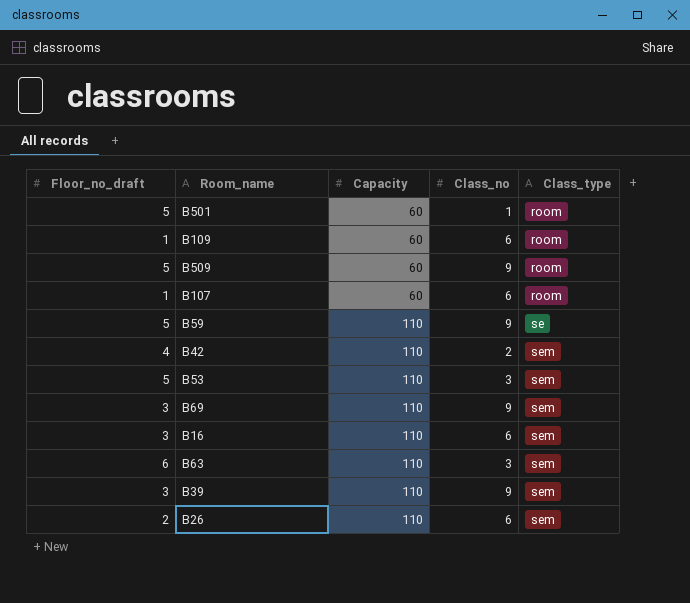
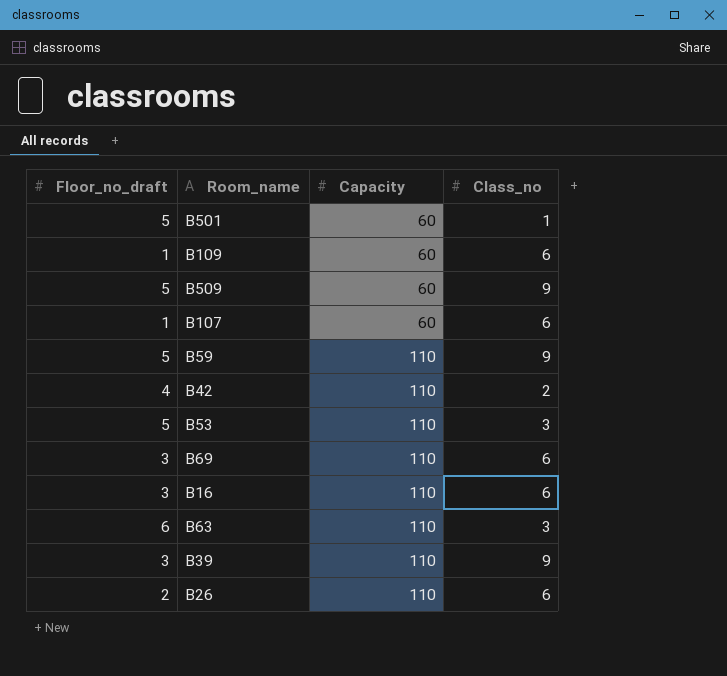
column Class_type | position: 5 -> none
B69 | Class_no: 9 -> 6

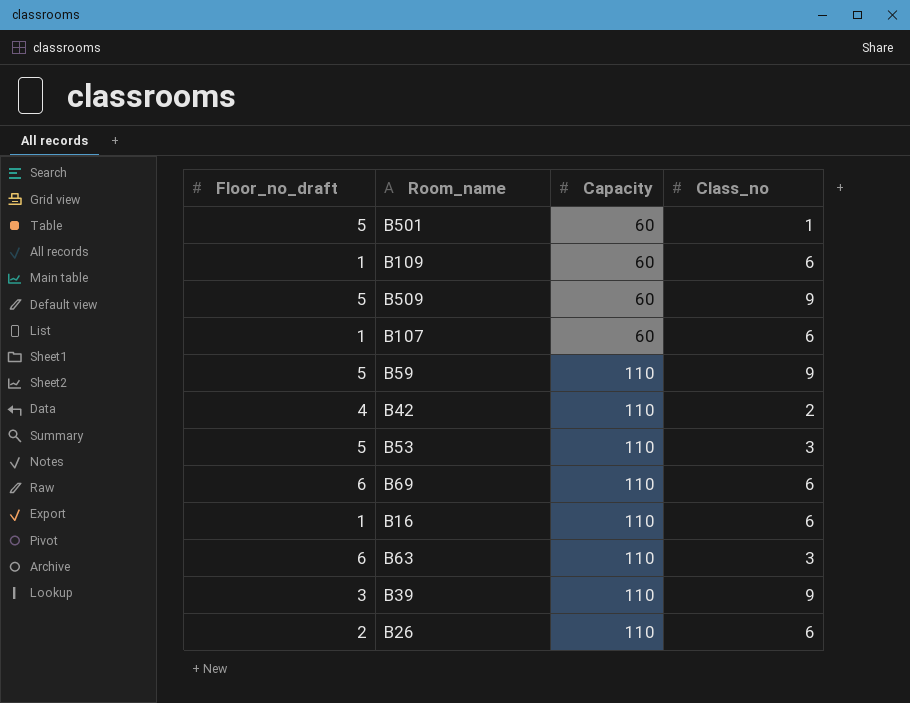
B69 | Floor_no_draft: 3 -> 6
B16 | Floor_no_draft: 3 -> 1

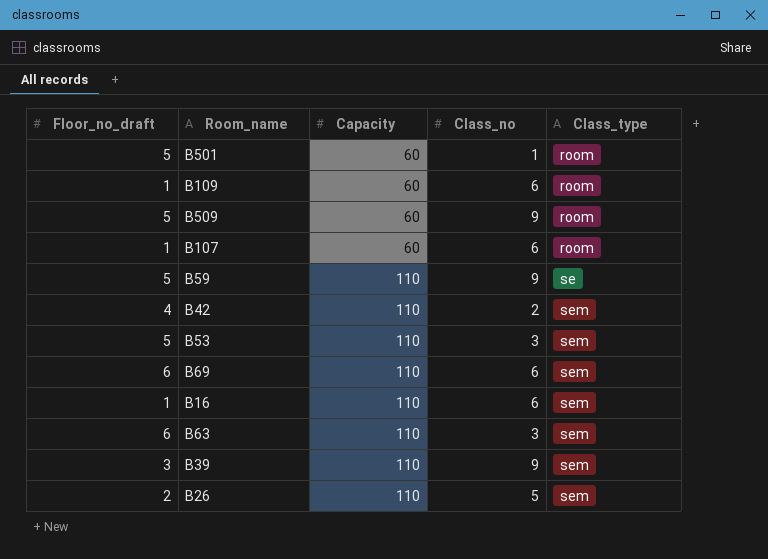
column Class_type | position: none -> 5
B26 | Class_no: 6 -> 5

